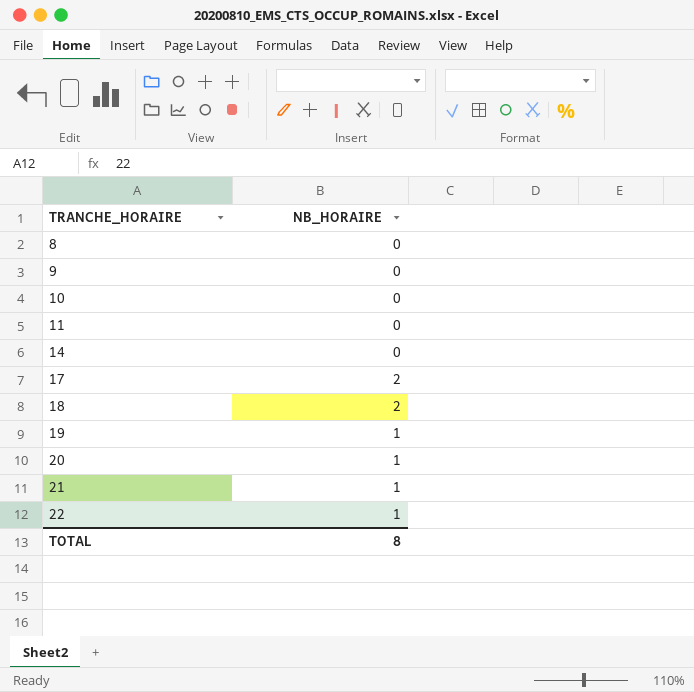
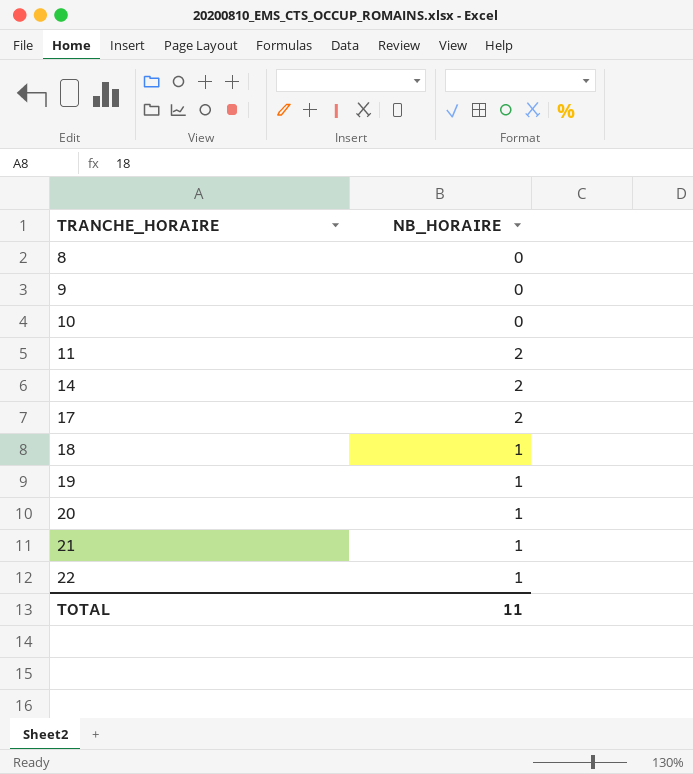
11 | NB_HORAIRE: 0 -> 2
14 | NB_HORAIRE: 0 -> 2
18 | NB_HORAIRE: 2 -> 1
TOTAL | NB_HORAIRE: 8 -> 11

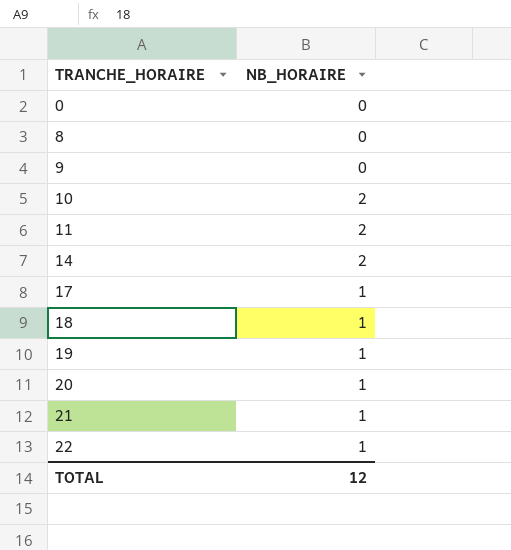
row 0: none -> 0
10 | NB_HORAIRE: 0 -> 2
17 | NB_HORAIRE: 2 -> 1
TOTAL | NB_HORAIRE: 11 -> 12

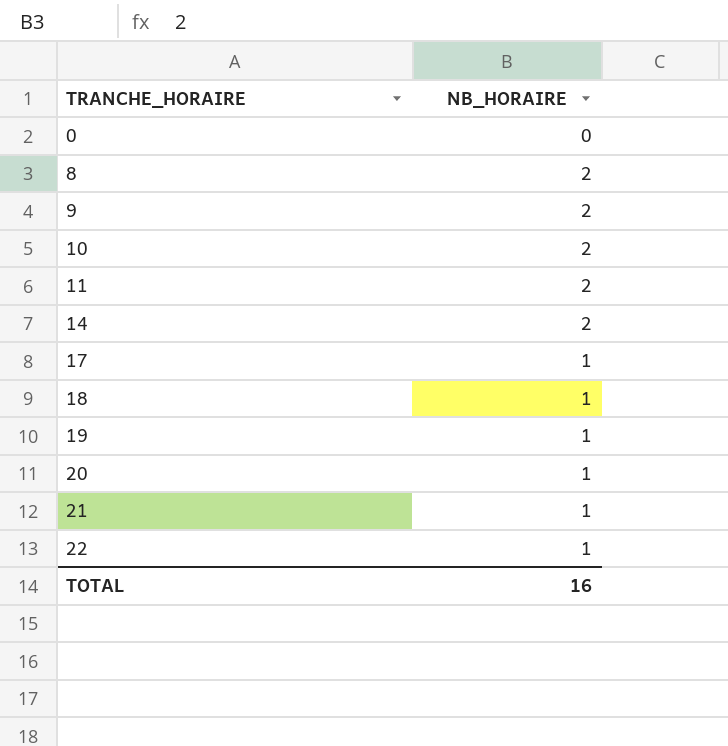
8 | NB_HORAIRE: 0 -> 2
9 | NB_HORAIRE: 0 -> 2
TOTAL | NB_HORAIRE: 12 -> 16

